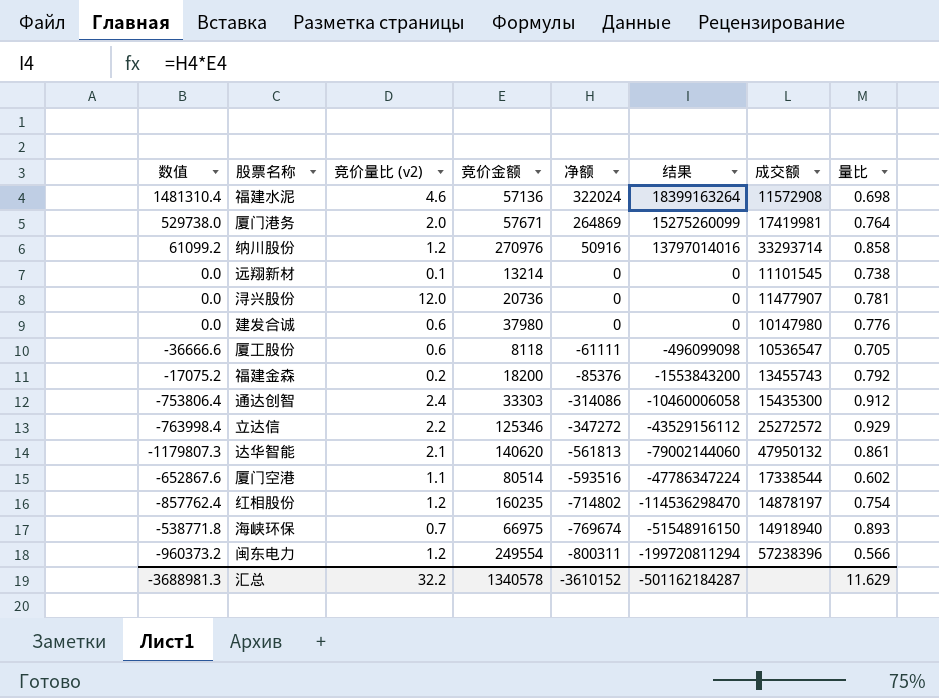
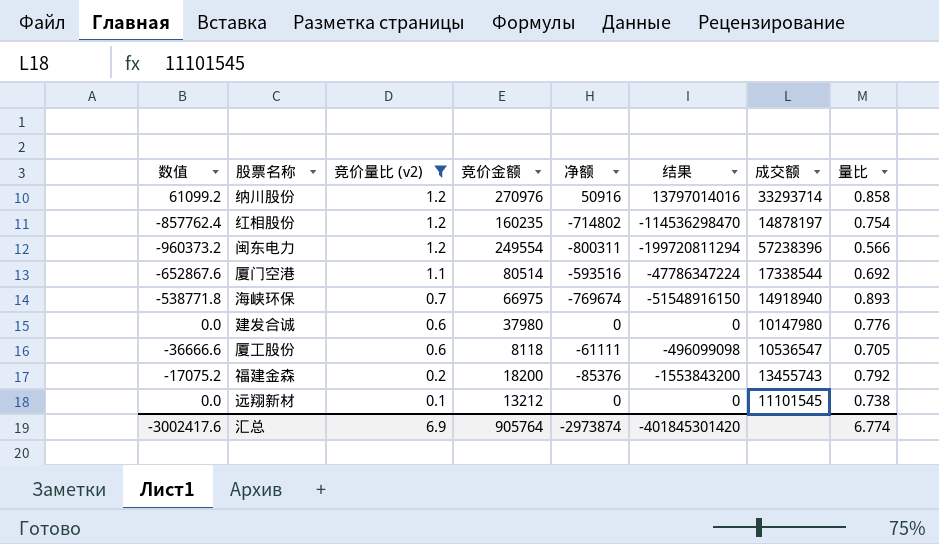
filter: none -> 竞价量比 (v2) <= 1.2
row order: 净额 descending -> 竞价量比 (v2) descending
厦门空港 | 量比: 0.602 -> 0.692
远翔新材 | 竞价金额: 13214 -> 13212
汇总 | 数值: -3688981.3 -> -3002417.6
汇总 | 竞价量比 (v2): 32.2 -> 6.9
汇总 | 竞价金额: 1340578 -> 905764
汇总 | 净额: -3610152 -> -2973874
汇总 | 结果: -501162184287 -> -401845301420
汇总 | 量比: 11.629 -> 6.774

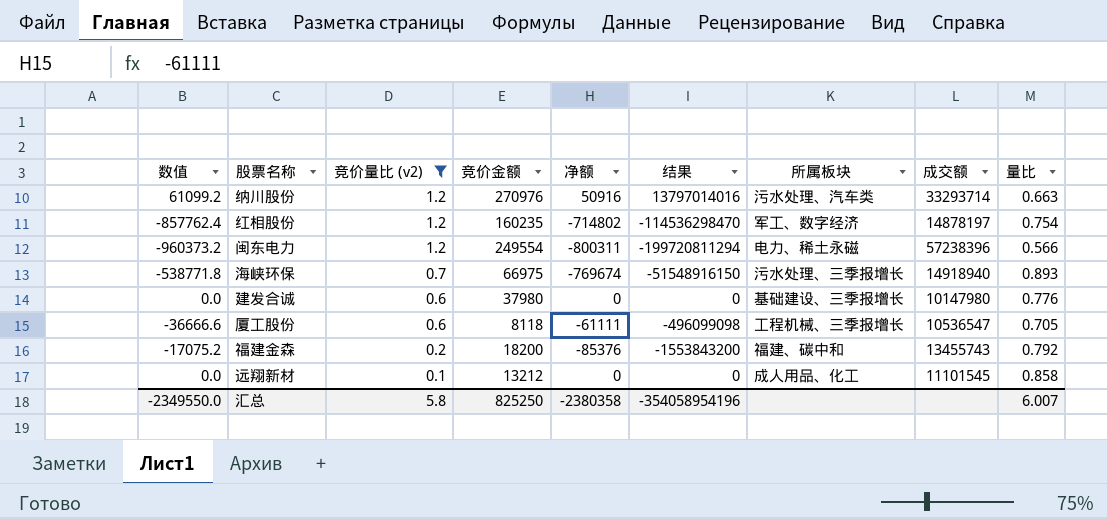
column 所属板块 | position: none -> 7
row 厦门空港: -652867.6 | 1.1 | 80514 | -593516 | -47786347224 | 17338544 | 0.692 -> none
纳川股份 | 量比: 0.858 -> 0.663
远翔新材 | 量比: 0.738 -> 0.858
汇总 | 数值: -3002417.6 -> -2349550.0
汇总 | 竞价量比 (v2): 6.9 -> 5.8
汇总 | 竞价金额: 905764 -> 825250
汇总 | 净额: -2973874 -> -2380358
汇总 | 结果: -401845301420 -> -354058954196
汇总 | 量比: 6.774 -> 6.007

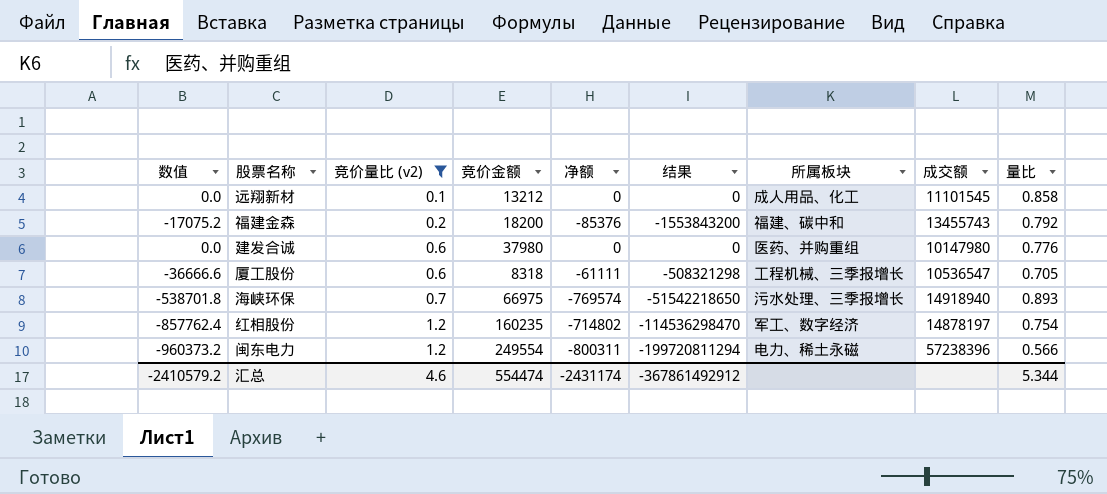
row order: 竞价量比 (v2) descending -> 竞价量比 (v2) ascending
row 纳川股份: 61099.2 | 1.2 | 270976 | 50916 | 13797014016 | 污水处理、汽车类 | 33293714 | 0.663 -> none
建发合诚 | 所属板块: 基础建设、三季报增长 -> 医药、并购重组
厦工股份 | 竞价金额: 8118 -> 8318
厦工股份 | 结果: -496099098 -> -508321298
海峡环保 | 数值: -538771.8 -> -538701.8
海峡环保 | 净额: -769674 -> -769574
海峡环保 | 结果: -51548916150 -> -51542218650
汇总 | 数值: -2349550.0 -> -2410579.2
汇总 | 竞价量比 (v2): 5.8 -> 4.6
汇总 | 竞价金额: 825250 -> 554474
汇总 | 净额: -2380358 -> -2431174
汇总 | 结果: -354058954196 -> -367861492912
汇总 | 量比: 6.007 -> 5.344

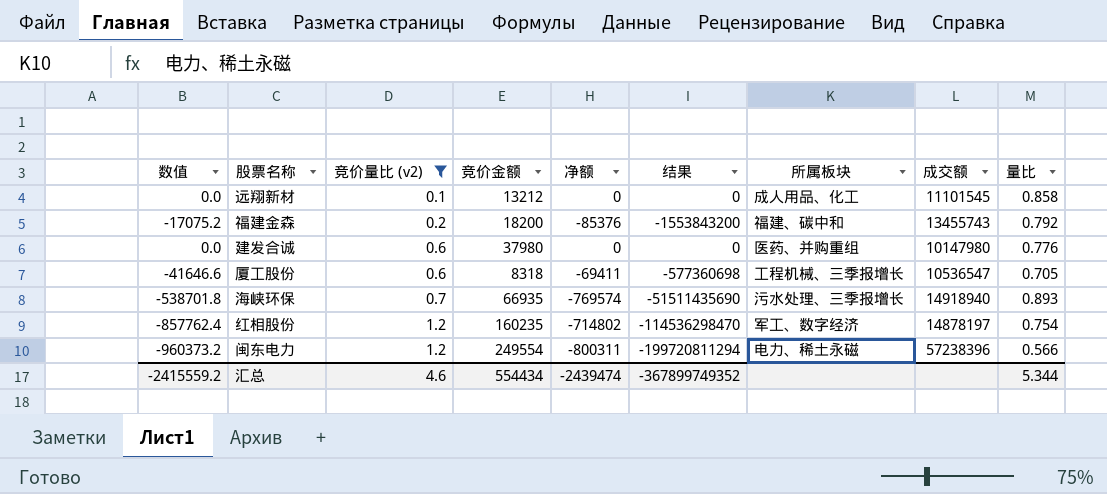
厦工股份 | 数值: -36666.6 -> -41646.6
厦工股份 | 净额: -61111 -> -69411
厦工股份 | 结果: -508321298 -> -577360698
海峡环保 | 竞价金额: 66975 -> 66935
海峡环保 | 结果: -51542218650 -> -51511435690
汇总 | 数值: -2410579.2 -> -2415559.2
汇总 | 竞价金额: 554474 -> 554434
汇总 | 净额: -2431174 -> -2439474
汇总 | 结果: -367861492912 -> -367899749352

